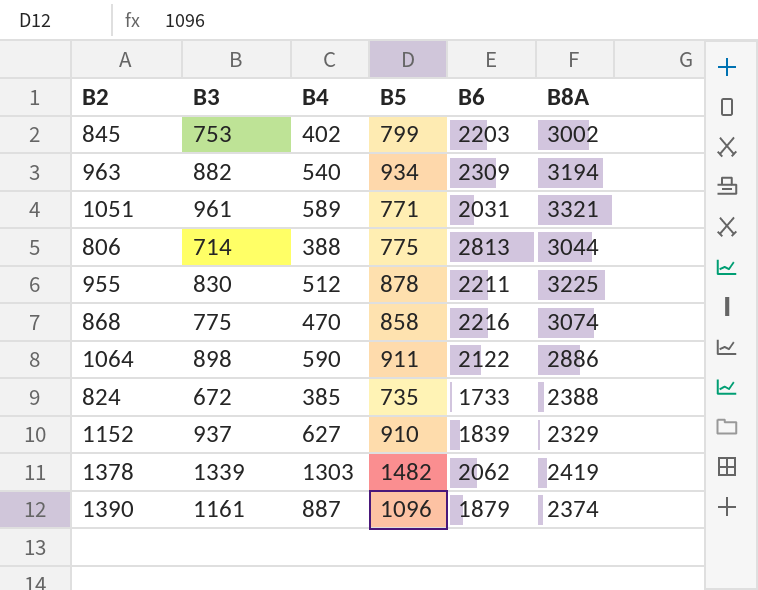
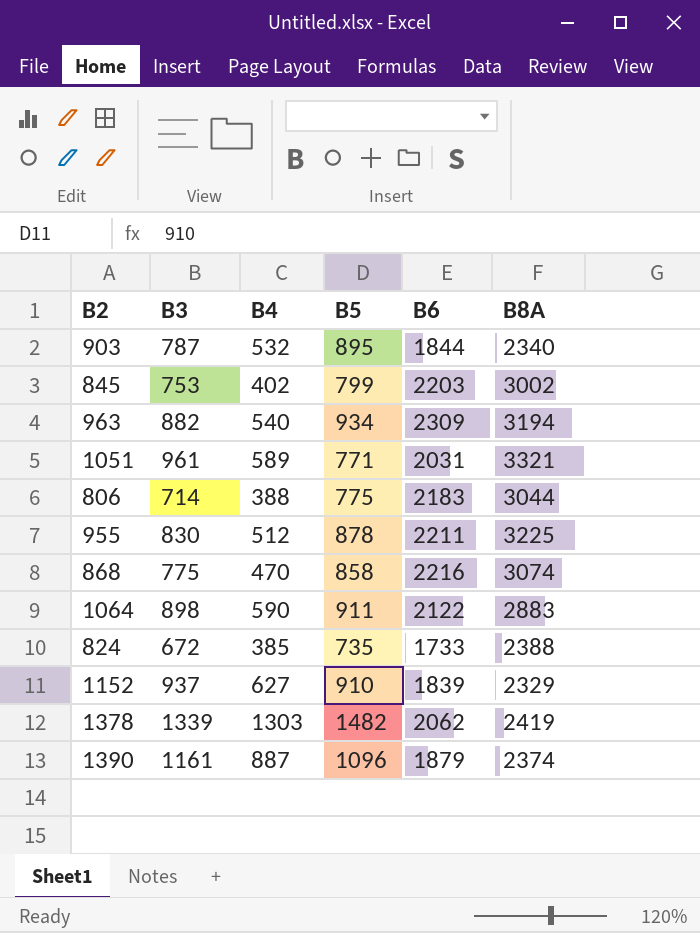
row 903: none -> 787 | 532 | 895 | 1844 | 2340
806 | B6: 2813 -> 2183
1064 | B8A: 2886 -> 2883

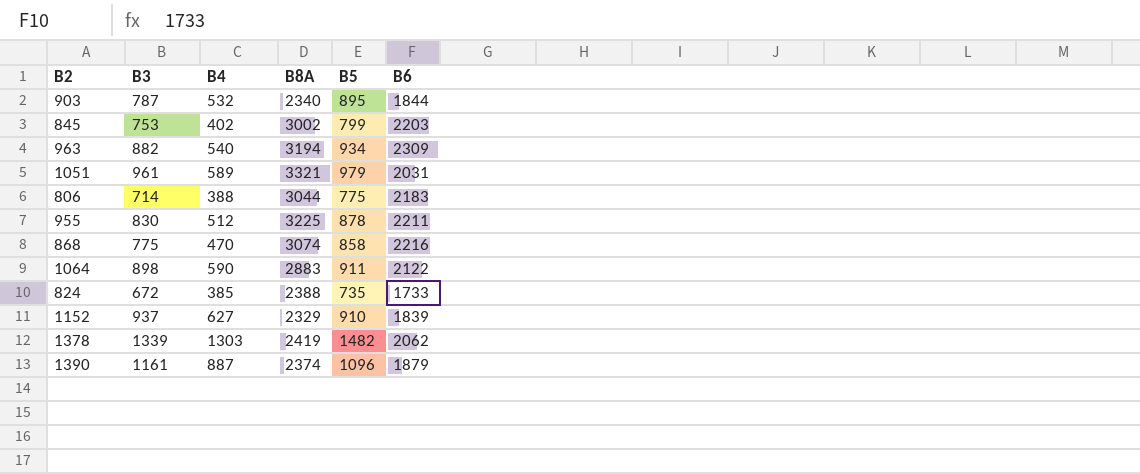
column B8A | position: 6 -> 4
1051 | B5: 771 -> 979

